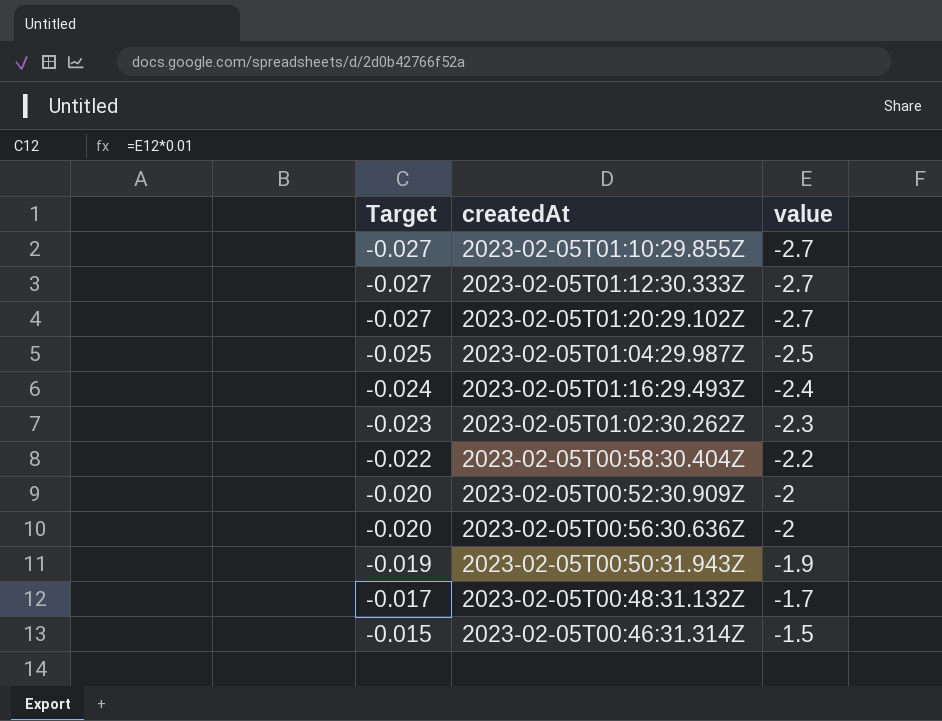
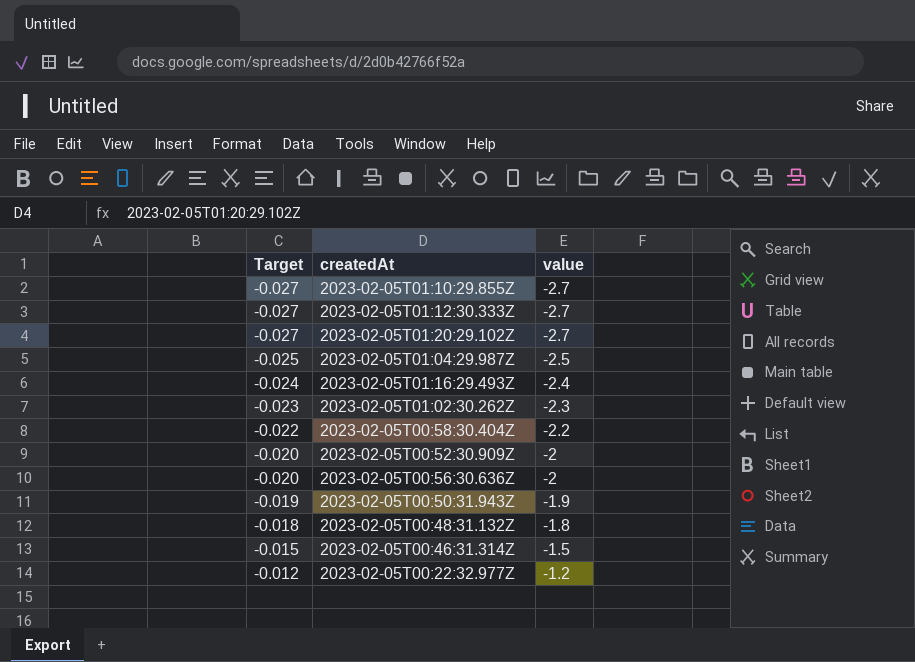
2023-02-05T00:48:31.132Z | Target: -0.017 -> -0.018
2023-02-05T00:48:31.132Z | value: -1.7 -> -1.8
row 2023-02-05T00:22:32.977Z: none -> -0.012 | -1.2

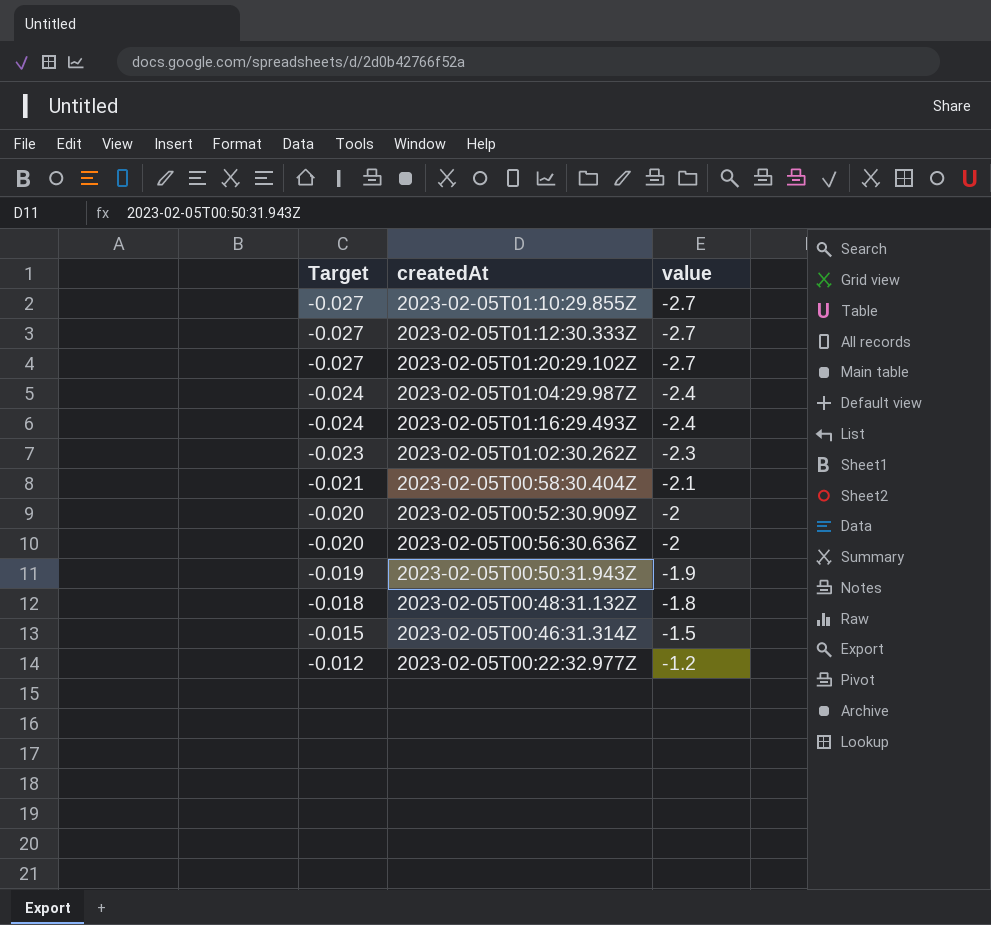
2023-02-05T01:04:29.987Z | Target: -0.025 -> -0.024
2023-02-05T01:04:29.987Z | value: -2.5 -> -2.4
2023-02-05T00:58:30.404Z | Target: -0.022 -> -0.021
2023-02-05T00:58:30.404Z | value: -2.2 -> -2.1

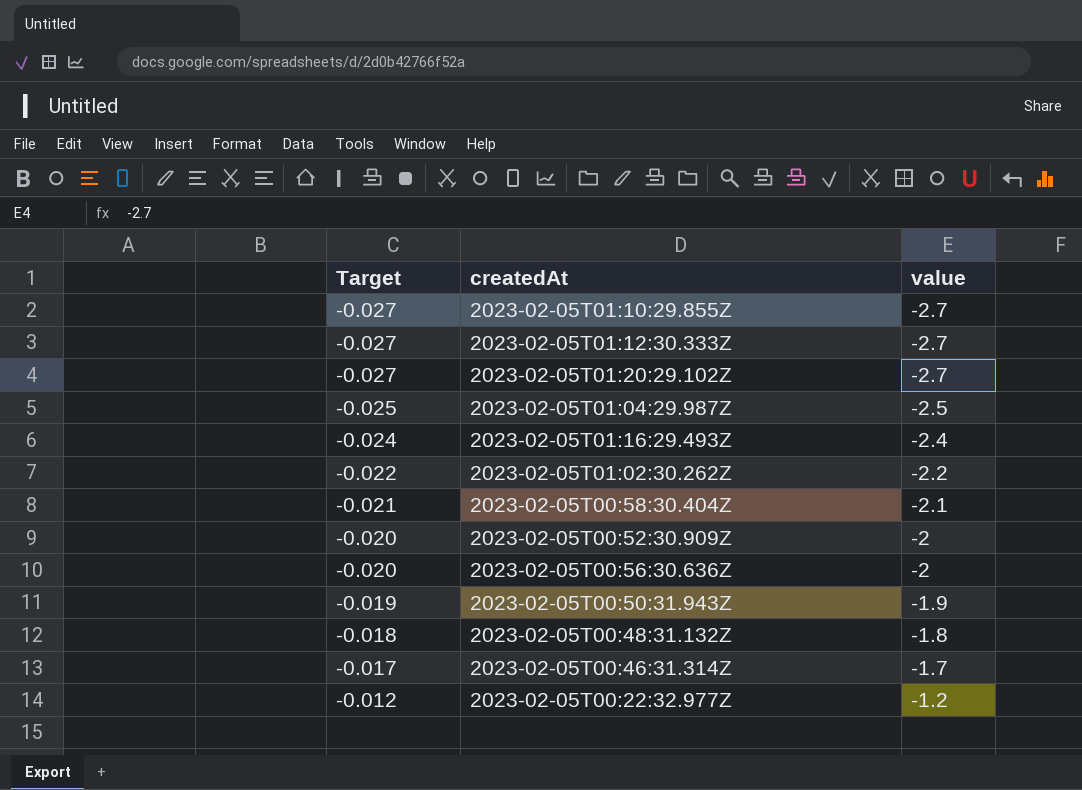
2023-02-05T01:04:29.987Z | Target: -0.024 -> -0.025
2023-02-05T01:04:29.987Z | value: -2.4 -> -2.5
2023-02-05T01:02:30.262Z | Target: -0.023 -> -0.022
2023-02-05T01:02:30.262Z | value: -2.3 -> -2.2
2023-02-05T00:46:31.314Z | Target: -0.015 -> -0.017
2023-02-05T00:46:31.314Z | value: -1.5 -> -1.7

